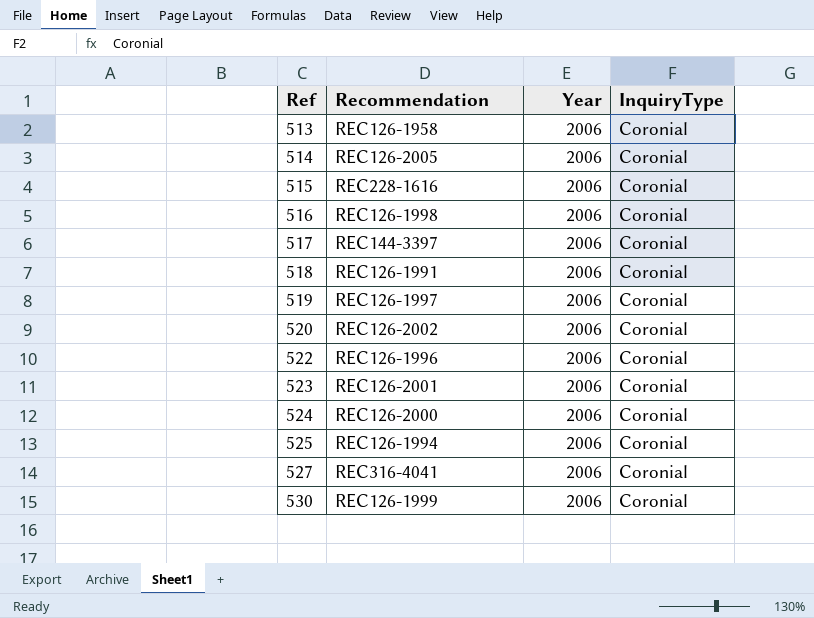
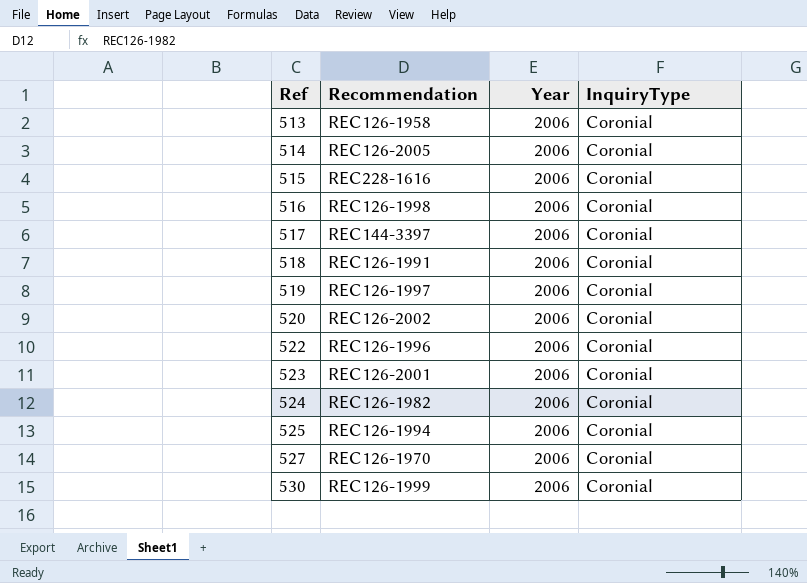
524 | Recommendation: REC126-2000 -> REC126-1982
527 | Recommendation: REC316-4041 -> REC126-1970

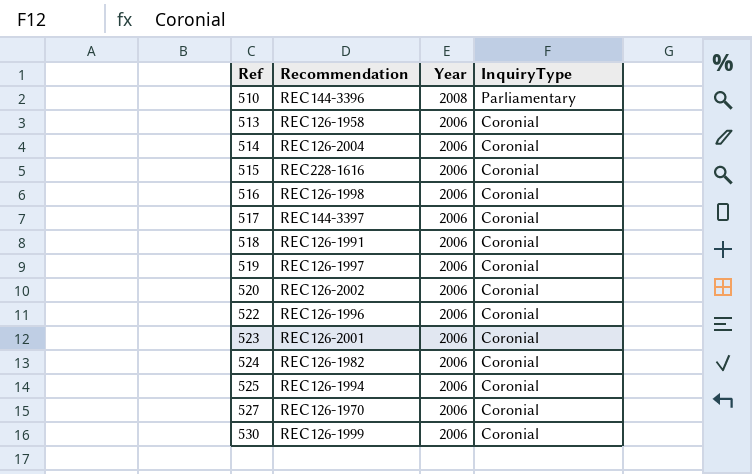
row 510: none -> REC144-3396 | 2008 | Parliamentary
514 | Recommendation: REC126-2005 -> REC126-2004

